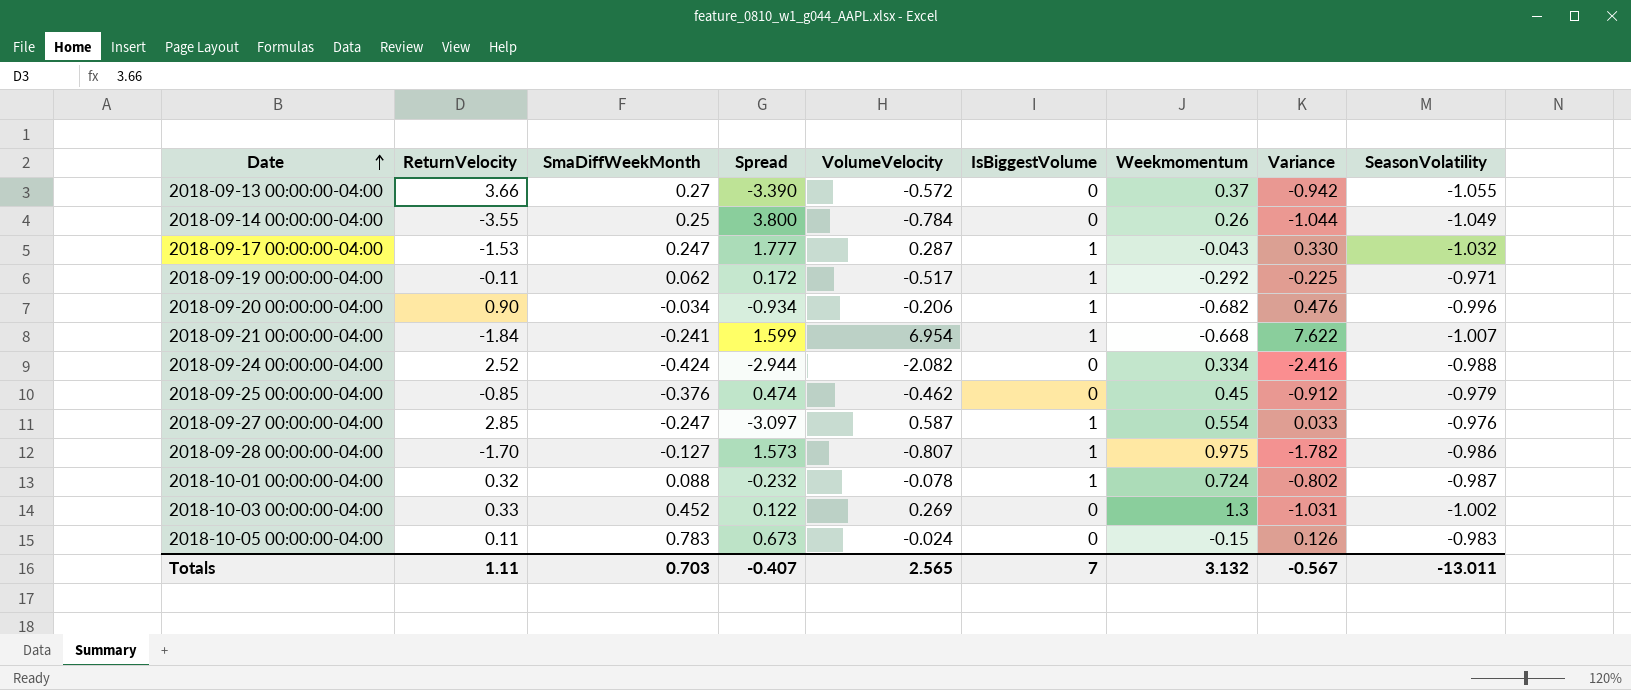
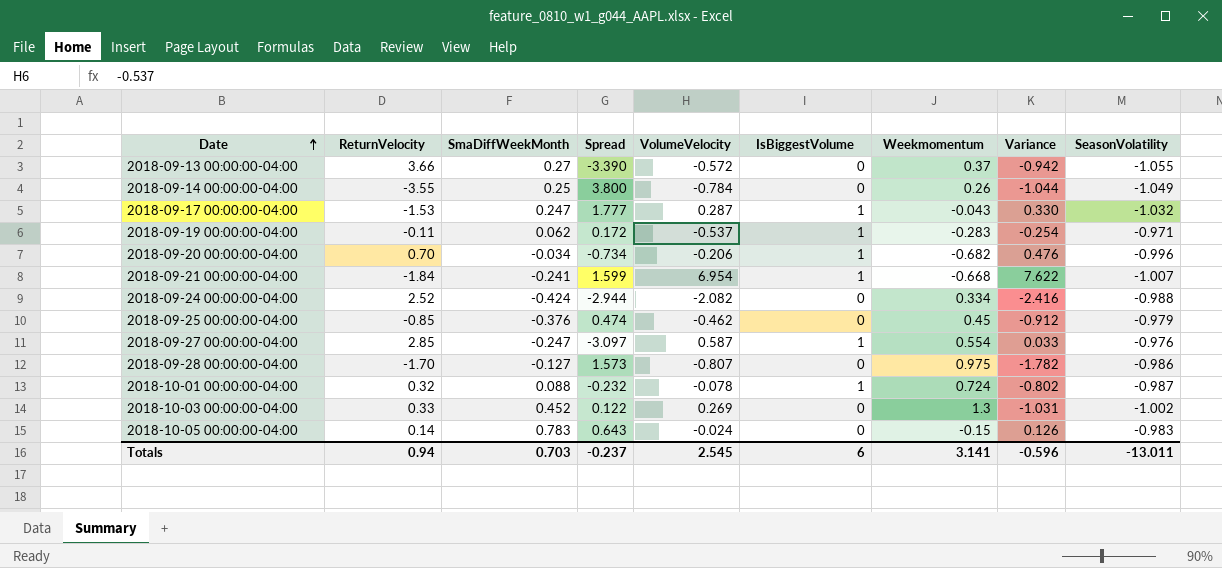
2018-09-19 00:00:00-04:00 | VolumeVelocity: -0.517 -> -0.537
2018-09-19 00:00:00-04:00 | Weekmomentum: -0.292 -> -0.283
2018-09-19 00:00:00-04:00 | Variance: -0.225 -> -0.254
2018-09-20 00:00:00-04:00 | ReturnVelocity: 0.90 -> 0.70
2018-09-20 00:00:00-04:00 | Spread: -0.934 -> -0.734
2018-09-28 00:00:00-04:00 | IsBiggestVolume: 1 -> 0
2018-10-05 00:00:00-04:00 | ReturnVelocity: 0.11 -> 0.14
2018-10-05 00:00:00-04:00 | Spread: 0.673 -> 0.643
Totals | ReturnVelocity: 1.11 -> 0.94
Totals | Spread: -0.407 -> -0.237
Totals | VolumeVelocity: 2.565 -> 2.545
Totals | IsBiggestVolume: 7 -> 6
Totals | Weekmomentum: 3.132 -> 3.141
Totals | Variance: -0.567 -> -0.596

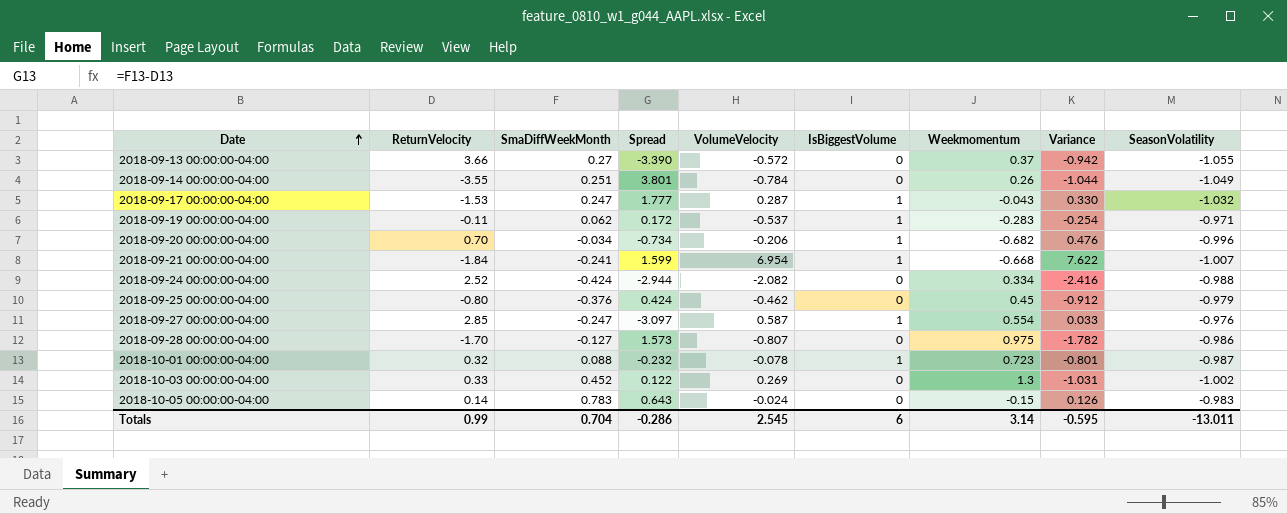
2018-09-14 00:00:00-04:00 | SmaDiffWeekMonth: 0.25 -> 0.251
2018-09-14 00:00:00-04:00 | Spread: 3.800 -> 3.801
2018-09-25 00:00:00-04:00 | ReturnVelocity: -0.85 -> -0.80
2018-09-25 00:00:00-04:00 | Spread: 0.474 -> 0.424
2018-10-01 00:00:00-04:00 | Weekmomentum: 0.724 -> 0.723
2018-10-01 00:00:00-04:00 | Variance: -0.802 -> -0.801
Totals | ReturnVelocity: 0.94 -> 0.99
Totals | SmaDiffWeekMonth: 0.703 -> 0.704
Totals | Spread: -0.237 -> -0.286
Totals | Weekmomentum: 3.141 -> 3.14
Totals | Variance: -0.596 -> -0.595

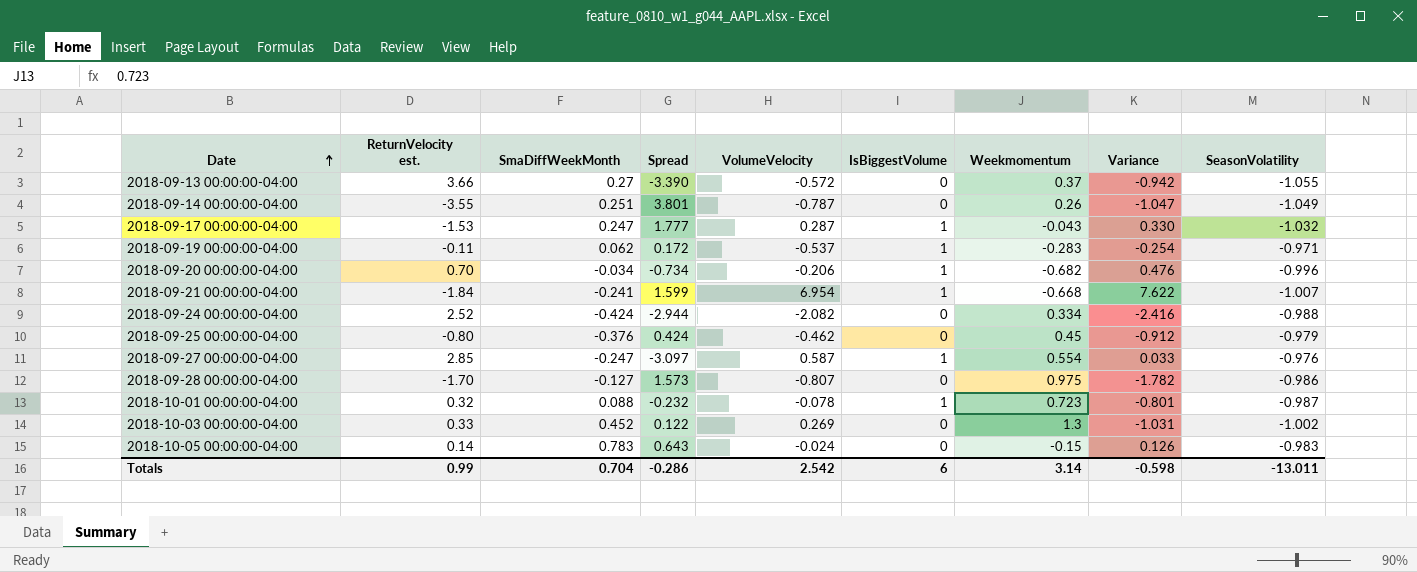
column name: ReturnVelocity -> ReturnVelocity est.
2018-09-14 00:00:00-04:00 | VolumeVelocity: -0.784 -> -0.787
2018-09-14 00:00:00-04:00 | Variance: -1.044 -> -1.047
Totals | VolumeVelocity: 2.545 -> 2.542
Totals | Variance: -0.595 -> -0.598

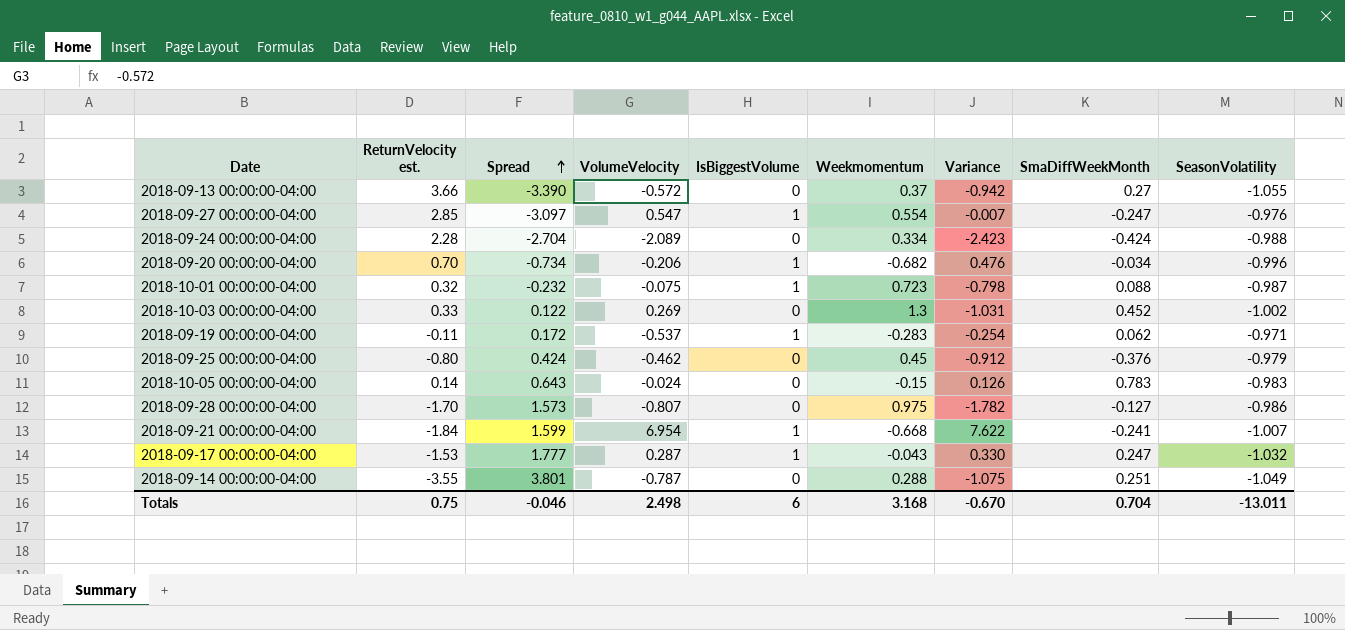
row order: Date ascending -> Spread ascending
column SmaDiffWeekMonth | position: 3 -> 8
2018-09-27 00:00:00-04:00 | VolumeVelocity: 0.587 -> 0.547
2018-09-27 00:00:00-04:00 | Variance: 0.033 -> -0.007
2018-09-24 00:00:00-04:00 | ReturnVelocity est.: 2.52 -> 2.28
2018-09-24 00:00:00-04:00 | Spread: -2.944 -> -2.704
2018-09-24 00:00:00-04:00 | VolumeVelocity: -2.082 -> -2.089
2018-09-24 00:00:00-04:00 | Variance: -2.416 -> -2.423
2018-10-01 00:00:00-04:00 | VolumeVelocity: -0.078 -> -0.075
2018-10-01 00:00:00-04:00 | Variance: -0.801 -> -0.798
2018-09-14 00:00:00-04:00 | Weekmomentum: 0.26 -> 0.288
2018-09-14 00:00:00-04:00 | Variance: -1.047 -> -1.075
Totals | ReturnVelocity est.: 0.99 -> 0.75
Totals | Spread: -0.286 -> -0.046
Totals | VolumeVelocity: 2.542 -> 2.498
Totals | Weekmomentum: 3.14 -> 3.168
Totals | Variance: -0.598 -> -0.670

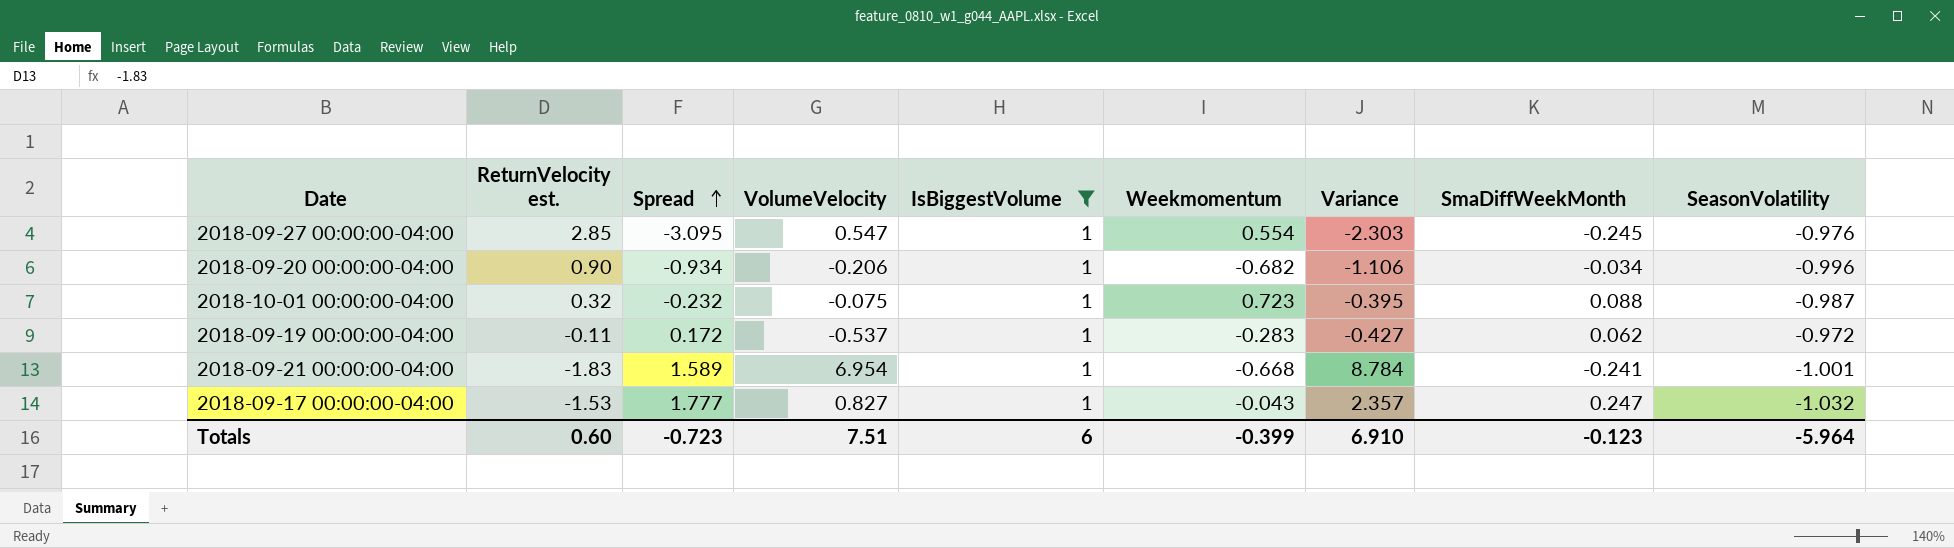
filter: none -> IsBiggestVolume = 1
column Variance | formula: [VolumeVelocity] - [Weekmomentum] -> [VolumeVelocity] - [ReturnVelocity est.]
2018-09-27 00:00:00-04:00 | Spread: -3.097 -> -3.095
2018-09-27 00:00:00-04:00 | SmaDiffWeekMonth: -0.247 -> -0.245
2018-09-20 00:00:00-04:00 | ReturnVelocity est.: 0.70 -> 0.90
2018-09-20 00:00:00-04:00 | Spread: -0.734 -> -0.934
2018-09-19 00:00:00-04:00 | SeasonVolatility: -0.971 -> -0.972
2018-09-21 00:00:00-04:00 | ReturnVelocity est.: -1.84 -> -1.83
2018-09-21 00:00:00-04:00 | Spread: 1.599 -> 1.589
2018-09-21 00:00:00-04:00 | SeasonVolatility: -1.007 -> -1.001
2018-09-17 00:00:00-04:00 | VolumeVelocity: 0.287 -> 0.827
Totals | ReturnVelocity est.: 0.75 -> 0.60
Totals | Spread: -0.046 -> -0.723
Totals | VolumeVelocity: 2.498 -> 7.51
Totals | Weekmomentum: 3.168 -> -0.399
Totals | Variance: -0.670 -> 6.910
Totals | SmaDiffWeekMonth: 0.704 -> -0.123
Totals | SeasonVolatility: -13.011 -> -5.964

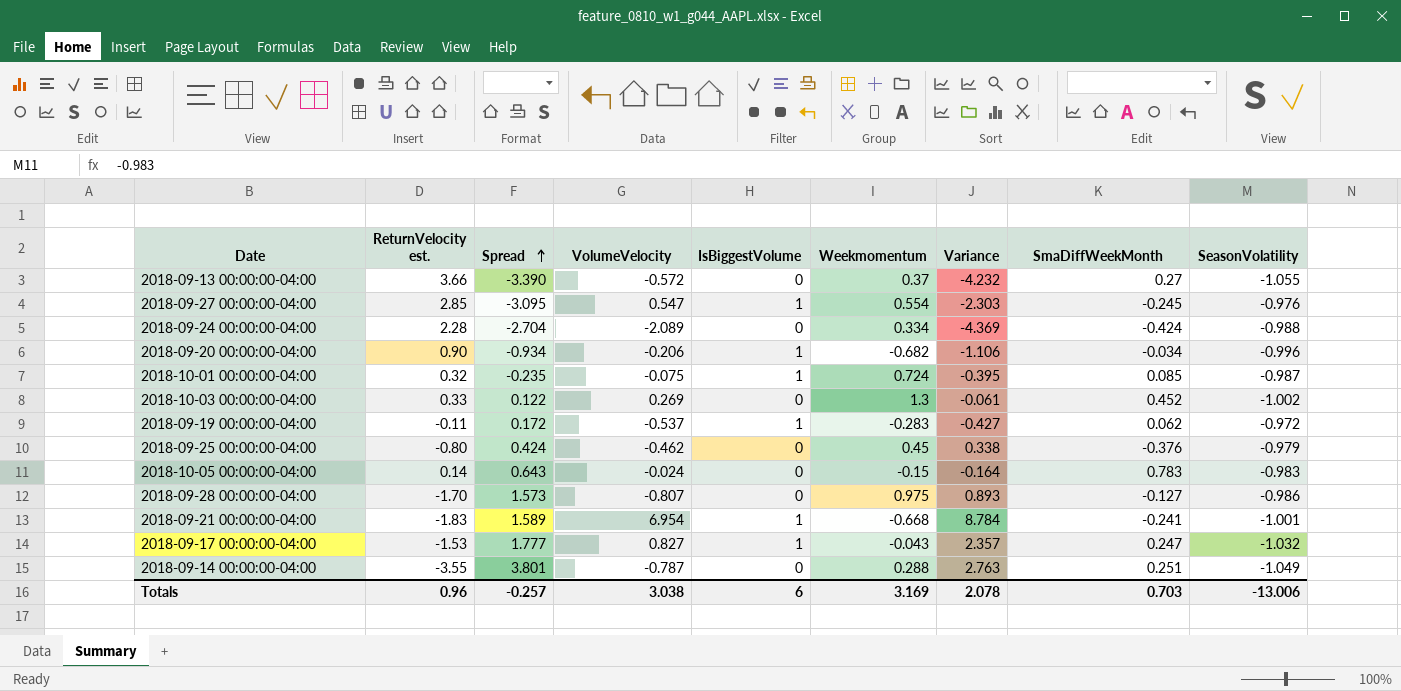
filter: IsBiggestVolume = 1 -> none
2018-10-01 00:00:00-04:00 | Spread: -0.232 -> -0.235
2018-10-01 00:00:00-04:00 | Weekmomentum: 0.723 -> 0.724
2018-10-01 00:00:00-04:00 | SmaDiffWeekMonth: 0.088 -> 0.085
Totals | ReturnVelocity est.: 0.60 -> 0.96
Totals | Spread: -0.723 -> -0.257
Totals | VolumeVelocity: 7.51 -> 3.038
Totals | Weekmomentum: -0.399 -> 3.169
Totals | Variance: 6.910 -> 2.078
Totals | SmaDiffWeekMonth: -0.123 -> 0.703
Totals | SeasonVolatility: -5.964 -> -13.006

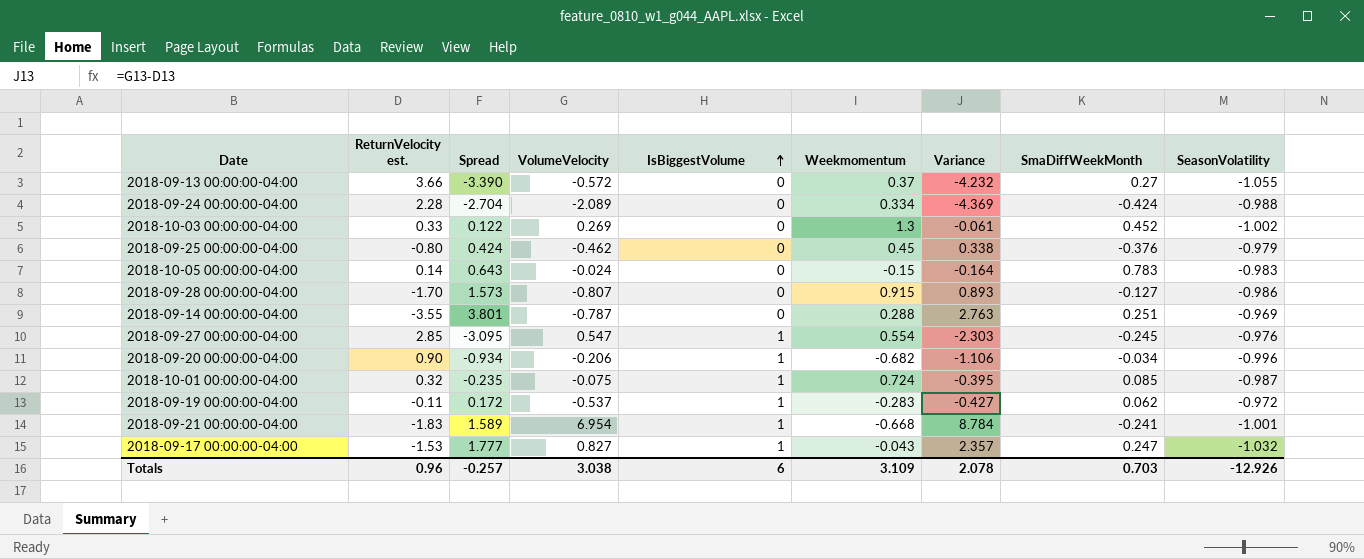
row order: Spread ascending -> IsBiggestVolume ascending
2018-09-28 00:00:00-04:00 | Weekmomentum: 0.975 -> 0.915
2018-09-14 00:00:00-04:00 | SeasonVolatility: -1.049 -> -0.969
Totals | Weekmomentum: 3.169 -> 3.109
Totals | SeasonVolatility: -13.006 -> -12.926

